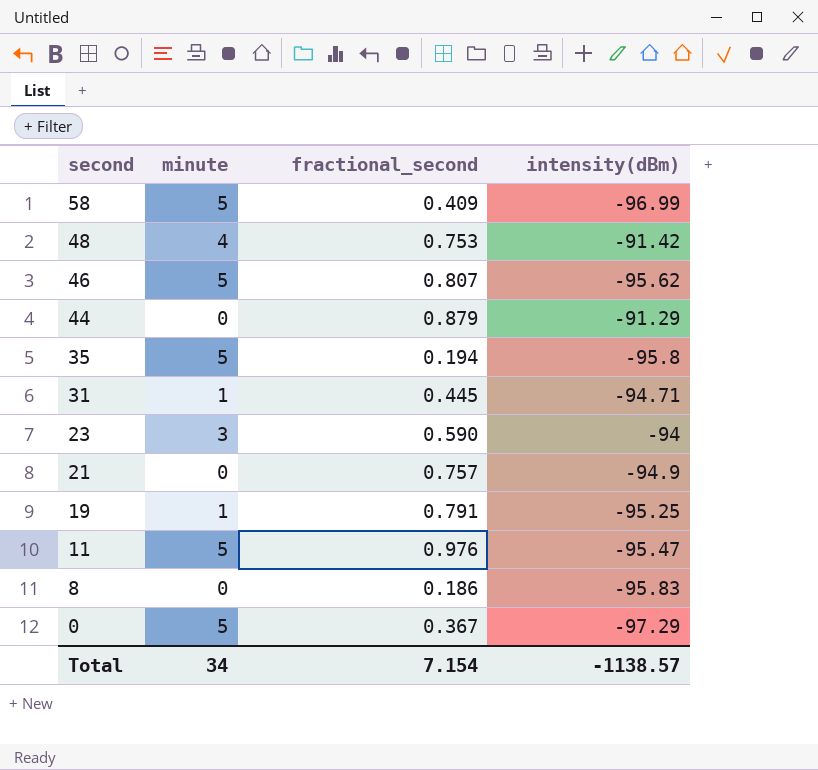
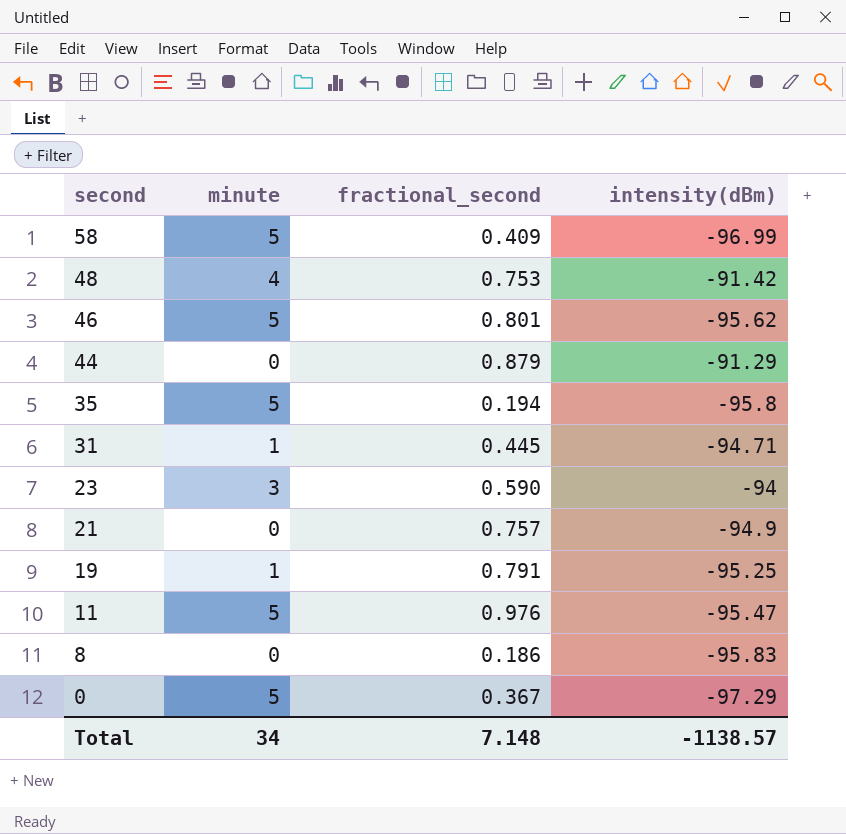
46 | fractional_second: 0.807 -> 0.801
Total | fractional_second: 7.154 -> 7.148

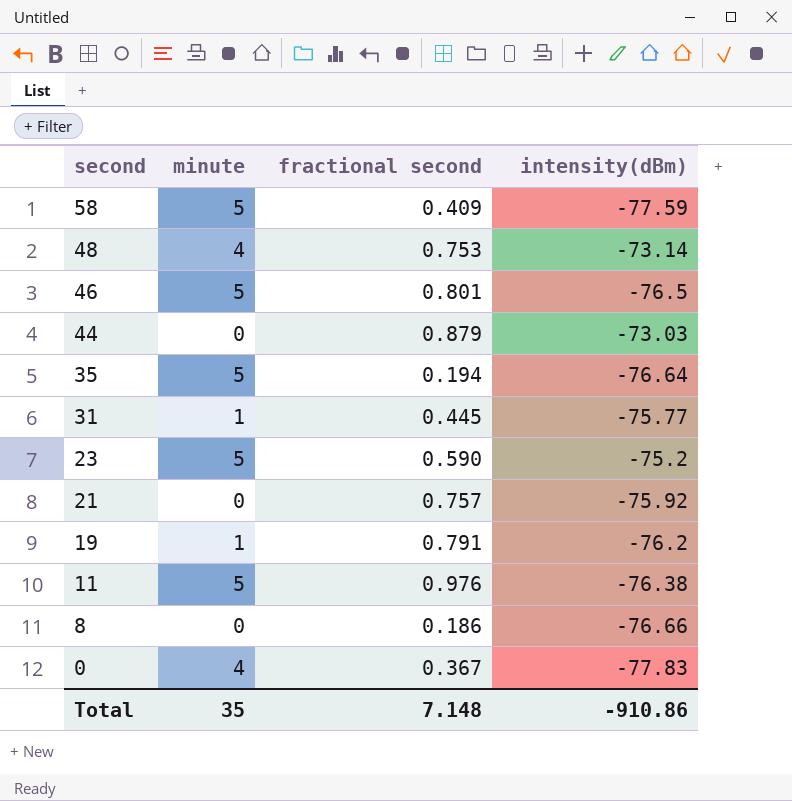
column name: fractional_second -> fractional second
58 | intensity(dBm): -96.99 -> -77.59
48 | intensity(dBm): -91.42 -> -73.14
46 | intensity(dBm): -95.62 -> -76.5
44 | intensity(dBm): -91.29 -> -73.03
35 | intensity(dBm): -95.8 -> -76.64
31 | intensity(dBm): -94.71 -> -75.77
23 | minute: 3 -> 5
23 | intensity(dBm): -94 -> -75.2
21 | intensity(dBm): -94.9 -> -75.92
19 | intensity(dBm): -95.25 -> -76.2
11 | intensity(dBm): -95.47 -> -76.38
8 | intensity(dBm): -95.83 -> -76.66
0 | minute: 5 -> 4
0 | intensity(dBm): -97.29 -> -77.83
Total | minute: 34 -> 35
Total | intensity(dBm): -1138.57 -> -910.86

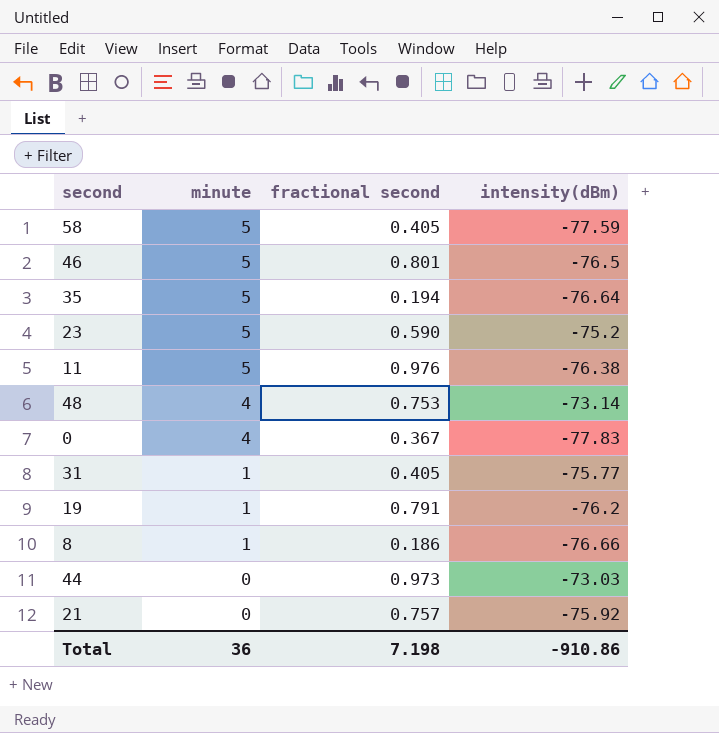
row order: second descending -> minute descending
58 | fractional second: 0.409 -> 0.405
31 | fractional second: 0.445 -> 0.405
8 | minute: 0 -> 1
44 | fractional second: 0.879 -> 0.973
Total | minute: 35 -> 36
Total | fractional second: 7.148 -> 7.198

